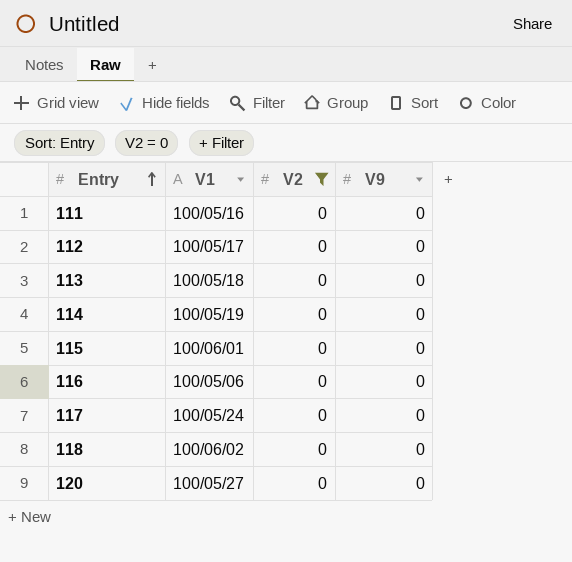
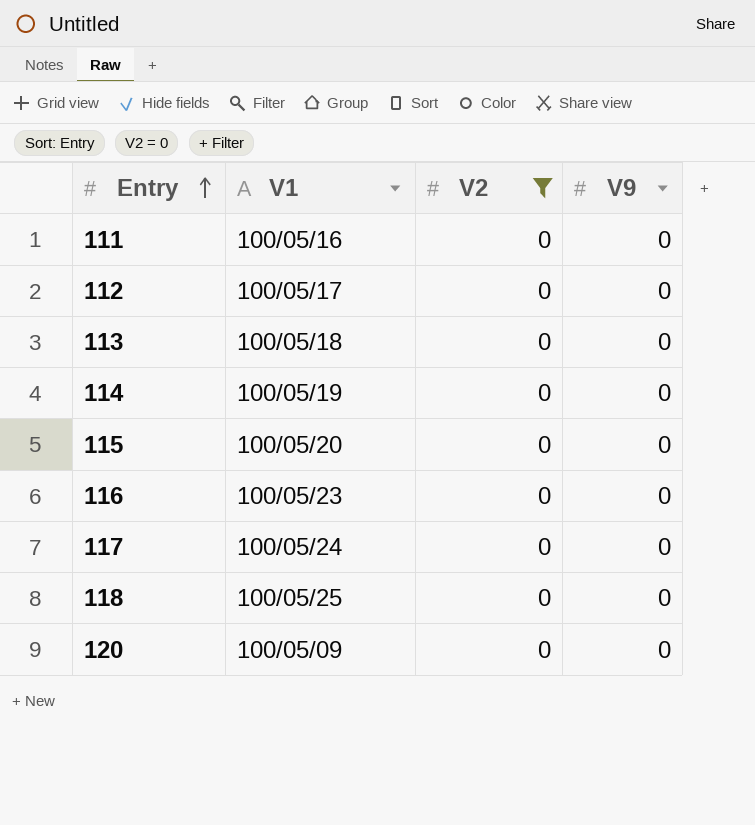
115 | V1: 100/06/01 -> 100/05/20
116 | V1: 100/05/06 -> 100/05/23
118 | V1: 100/06/02 -> 100/05/25
120 | V1: 100/05/27 -> 100/05/09

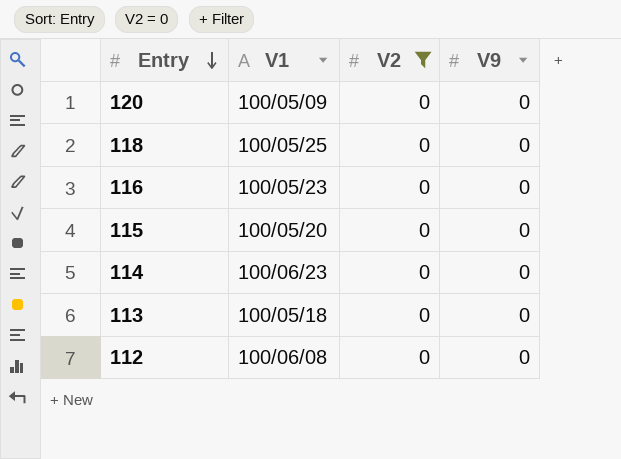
row order: Entry ascending -> Entry descending
row 111: 100/05/16 | 0 | 0 -> none
row 117: 100/05/24 | 0 | 0 -> none
114 | V1: 100/05/19 -> 100/06/23
112 | V1: 100/05/17 -> 100/06/08

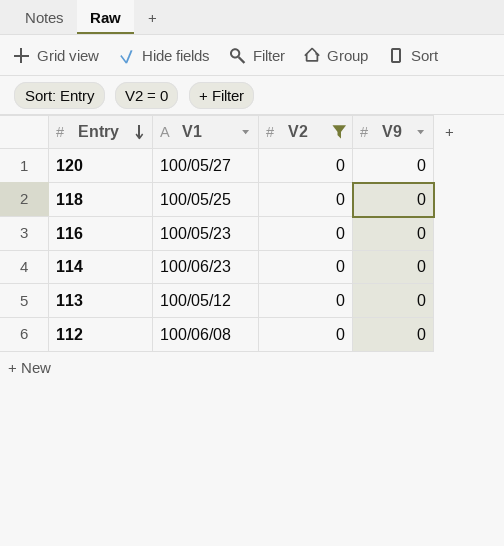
row 115: 100/05/20 | 0 | 0 -> none
120 | V1: 100/05/09 -> 100/05/27
113 | V1: 100/05/18 -> 100/05/12

